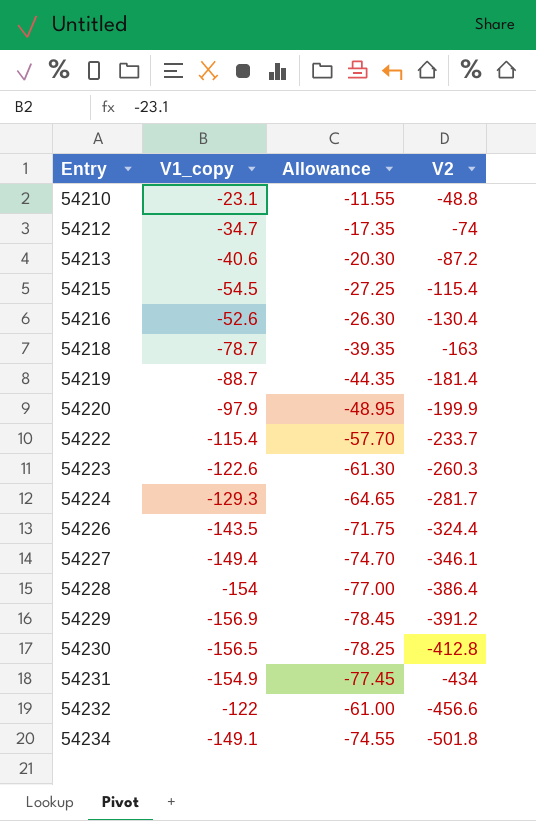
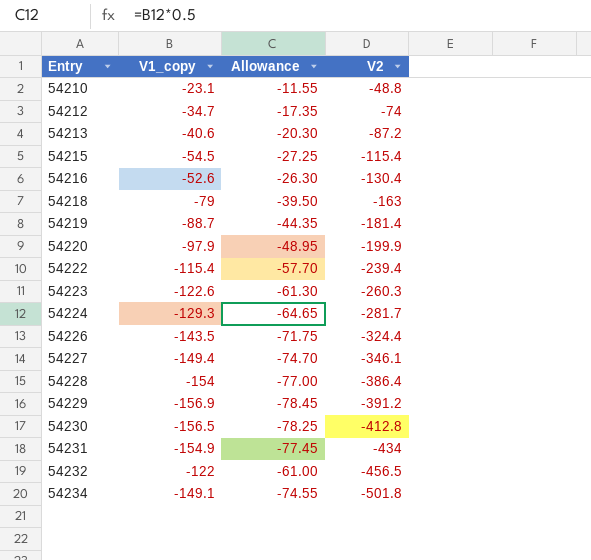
54218 | V1_copy: -78.7 -> -79
54218 | Allowance: -39.35 -> -39.50
54222 | V2: -233.7 -> -239.4
54232 | V2: -456.6 -> -456.5

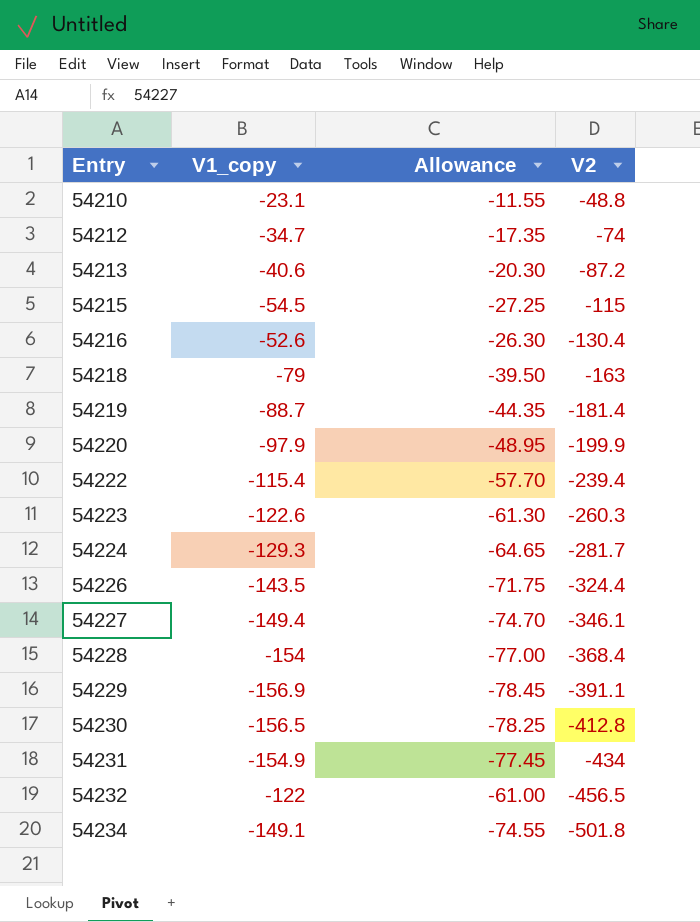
54215 | V2: -115.4 -> -115
54228 | V2: -386.4 -> -368.4
54229 | V2: -391.2 -> -391.1

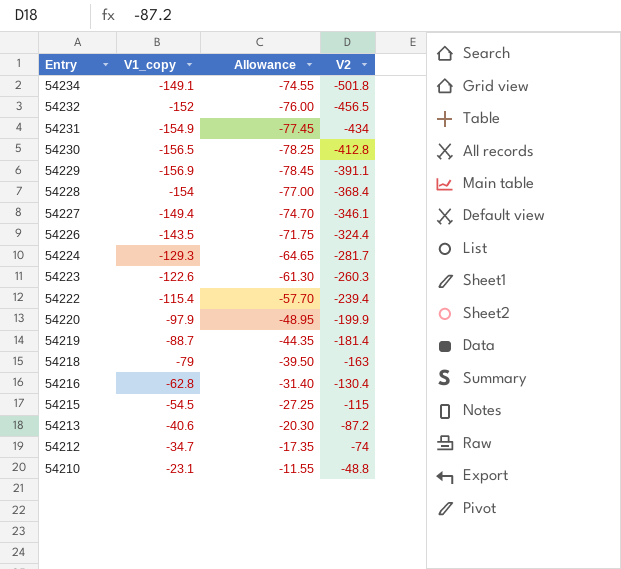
row order: Entry ascending -> Entry descending
54232 | V1_copy: -122 -> -152
54232 | Allowance: -61.00 -> -76.00
54216 | V1_copy: -52.6 -> -62.8
54216 | Allowance: -26.30 -> -31.40

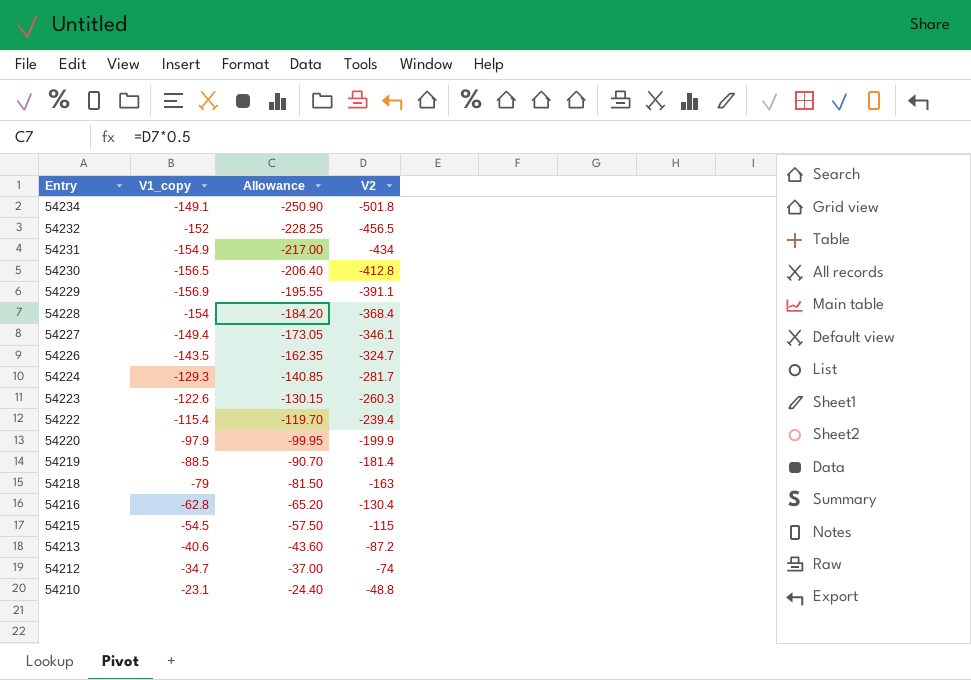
column Allowance | formula: [V1_copy] * 0.5 -> [V2] * 0.5
54226 | V2: -324.4 -> -324.7
54219 | V1_copy: -88.7 -> -88.5

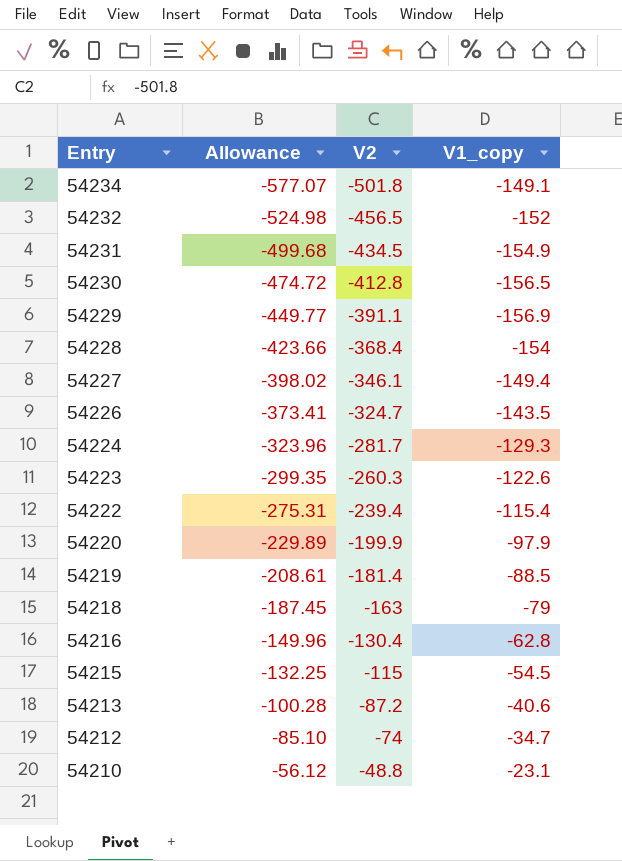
column Allowance | formula: [V2] * 0.5 -> [V2] * 1.15
column V1_copy | position: 2 -> 4
54231 | V2: -434 -> -434.5

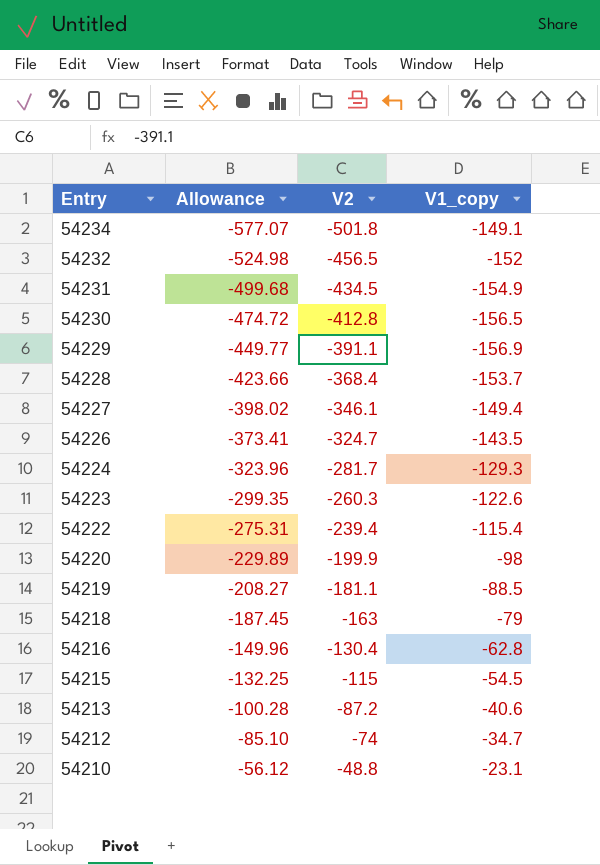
54228 | V1_copy: -154 -> -153.7
54220 | V1_copy: -97.9 -> -98
54219 | Allowance: -208.61 -> -208.27
54219 | V2: -181.4 -> -181.1

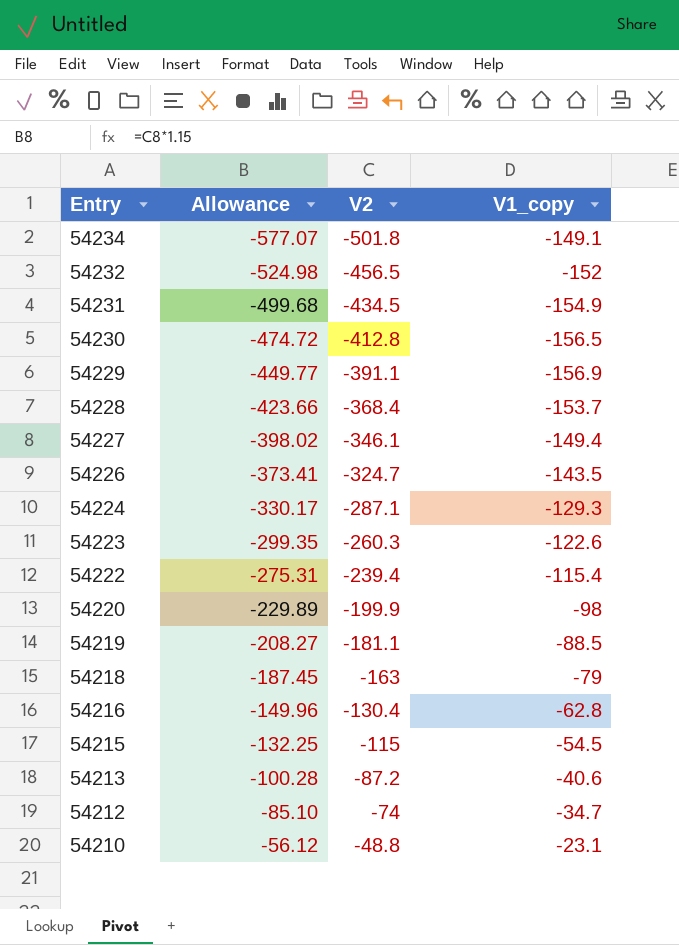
54224 | Allowance: -323.96 -> -330.17
54224 | V2: -281.7 -> -287.1

